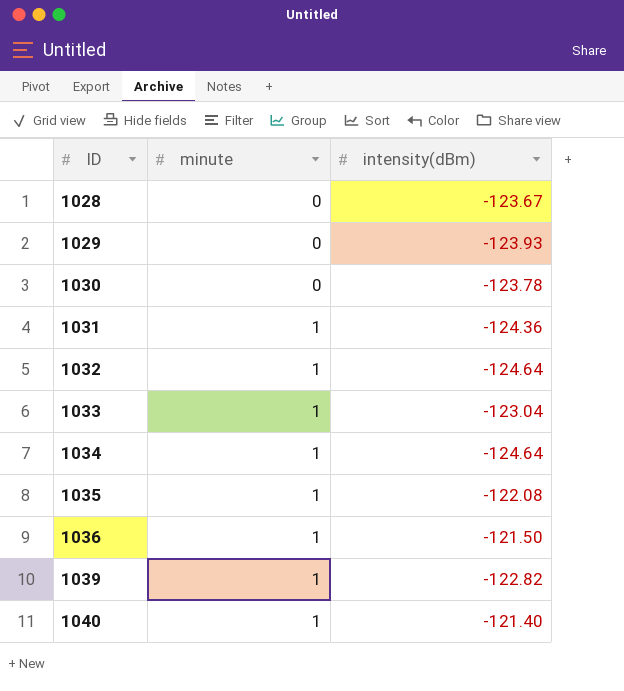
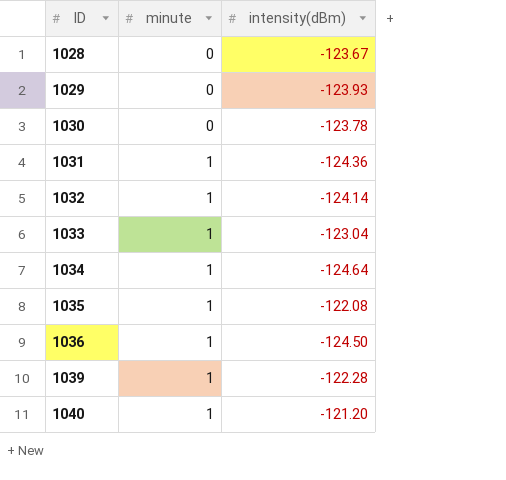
1032 | intensity(dBm): -124.64 -> -124.14
1036 | intensity(dBm): -121.50 -> -124.50
1039 | intensity(dBm): -122.82 -> -122.28
1040 | intensity(dBm): -121.40 -> -121.20

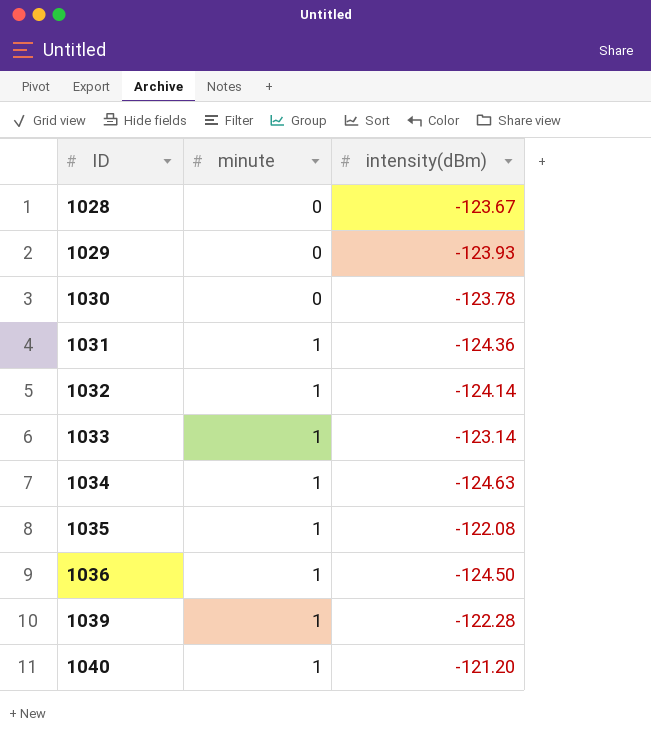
1033 | intensity(dBm): -123.04 -> -123.14
1034 | intensity(dBm): -124.64 -> -124.63

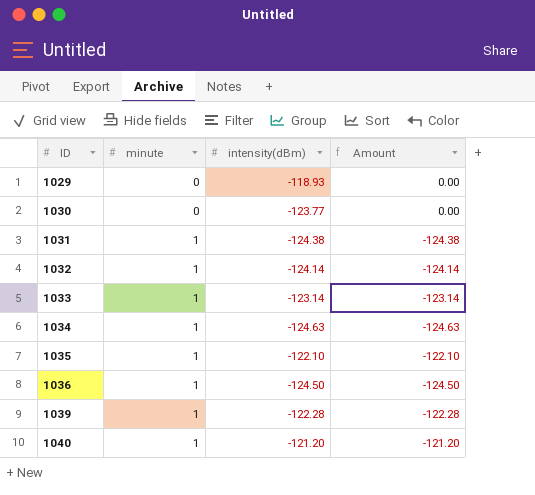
column Amount | formula: none -> [minute] * [intensity(dBm)]
row 1028: 0 | -123.67 -> none
1029 | intensity(dBm): -123.93 -> -118.93
1030 | intensity(dBm): -123.78 -> -123.77
1031 | intensity(dBm): -124.36 -> -124.38
1035 | intensity(dBm): -122.08 -> -122.10

